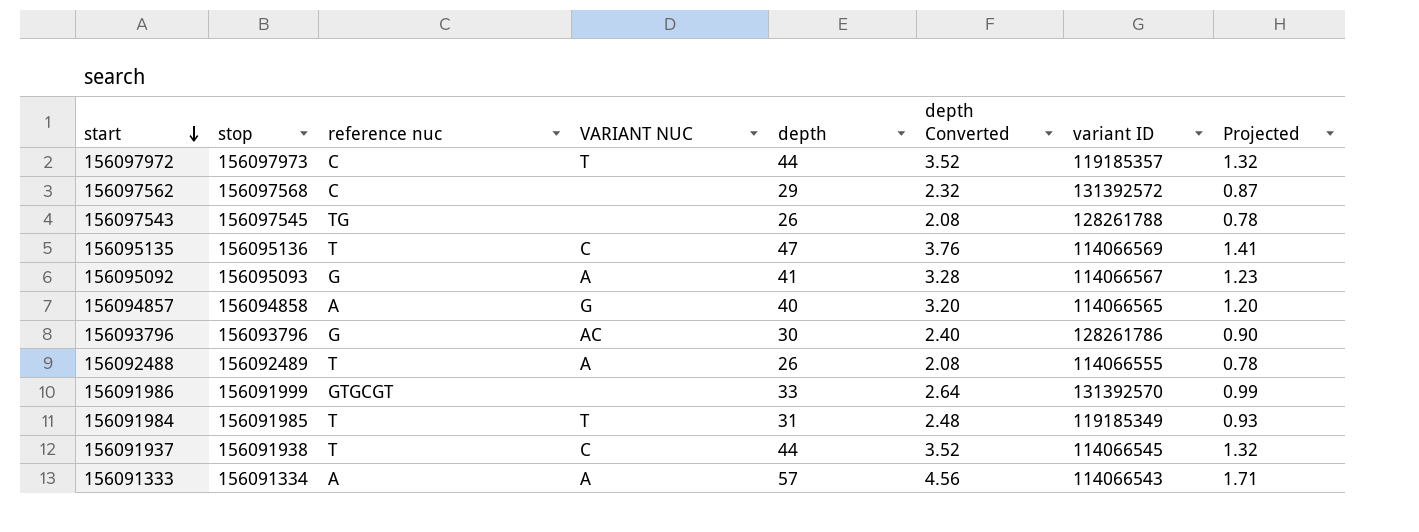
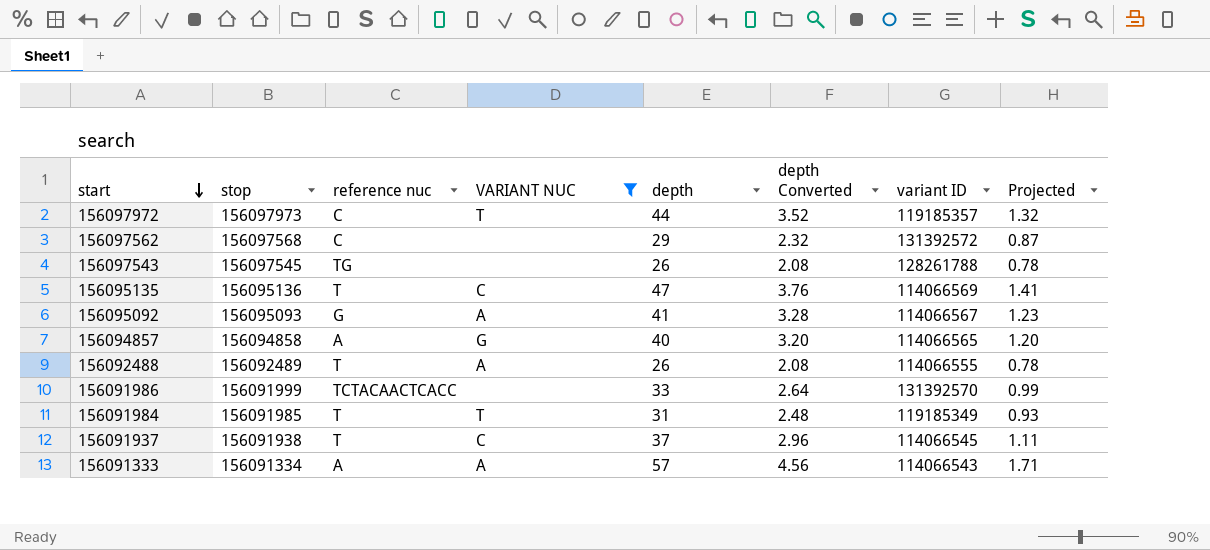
filter: none -> VARIANT NUC != AC
156091986 | reference nuc: GTGCGT -> TCTACAACTCACC
156091937 | depth: 44 -> 37
156091937 | depth Converted: 3.52 -> 2.96
156091937 | Projected: 1.32 -> 1.11

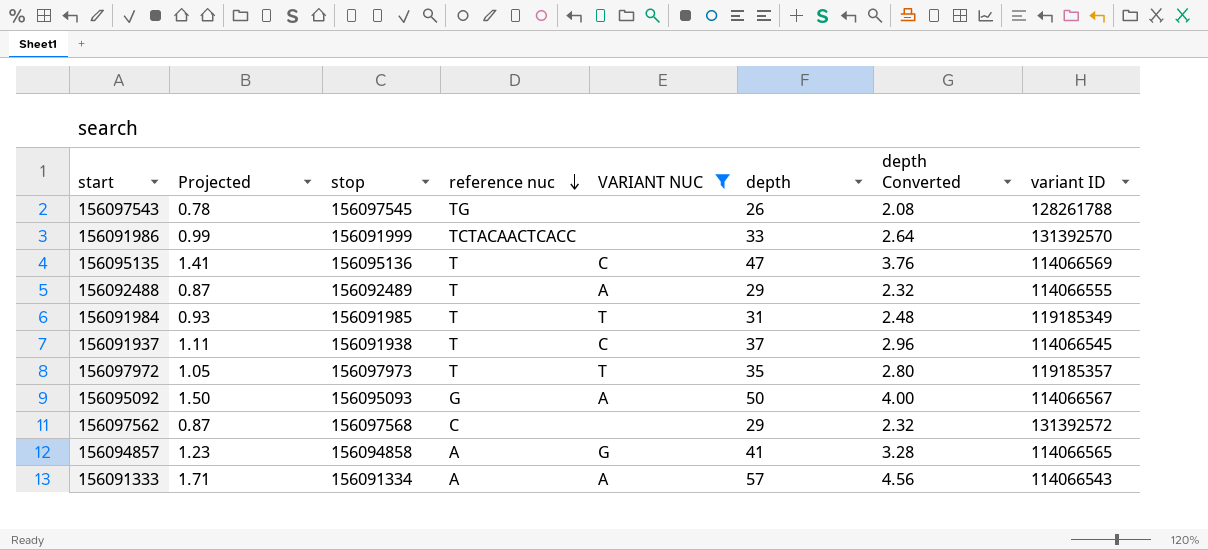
row order: start descending -> reference nuc descending
column Projected | position: 8 -> 2
156092488 | Projected: 0.78 -> 0.87
156092488 | depth: 26 -> 29
156092488 | depth Converted: 2.08 -> 2.32
156097972 | Projected: 1.32 -> 1.05
156097972 | reference nuc: C -> T
156097972 | depth: 44 -> 35
156097972 | depth Converted: 3.52 -> 2.80
156095092 | Projected: 1.23 -> 1.50
156095092 | depth: 41 -> 50
156095092 | depth Converted: 3.28 -> 4.00
156094857 | Projected: 1.20 -> 1.23
156094857 | depth: 40 -> 41
156094857 | depth Converted: 3.20 -> 3.28

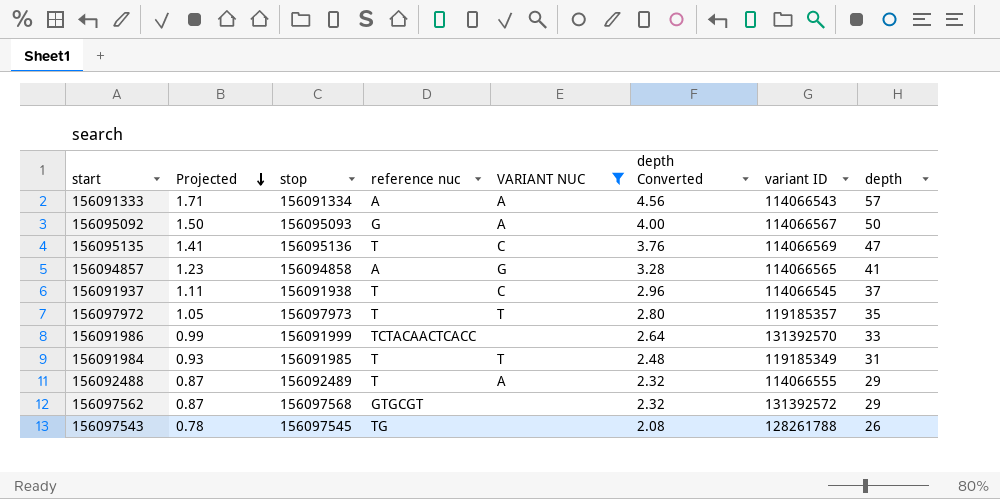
row order: reference nuc descending -> Projected descending
column depth | position: 6 -> 8
156097562 | reference nuc: C -> GTGCGT

